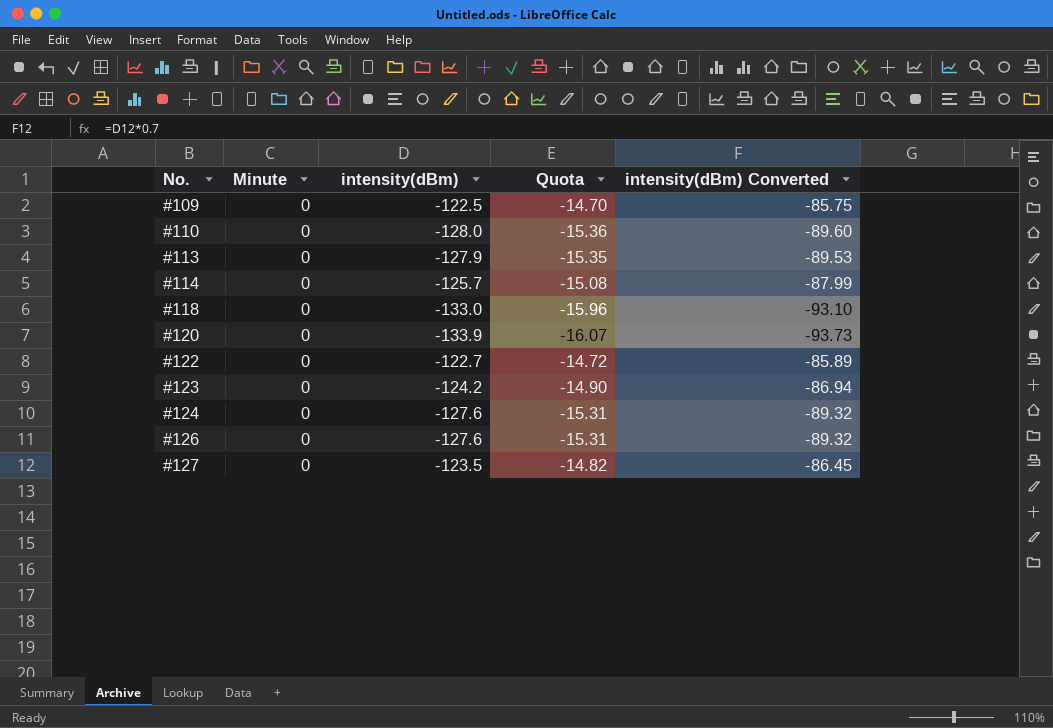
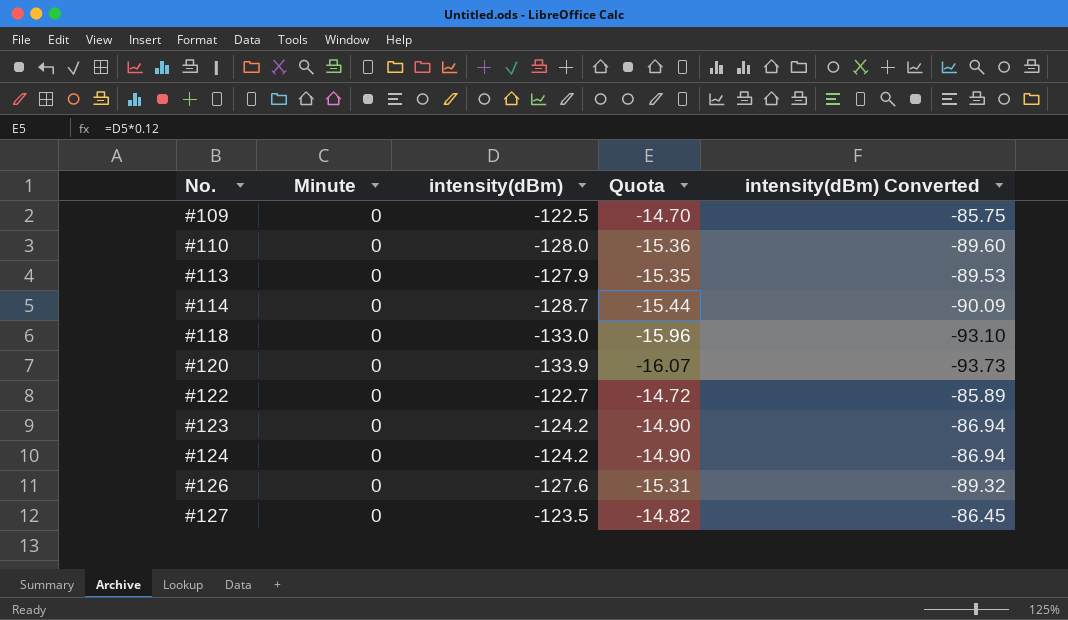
#114 | intensity(dBm): -125.7 -> -128.7
#114 | Quota: -15.08 -> -15.44
#114 | intensity(dBm) Converted: -87.99 -> -90.09
#124 | intensity(dBm): -127.6 -> -124.2
#124 | Quota: -15.31 -> -14.90
#124 | intensity(dBm) Converted: -89.32 -> -86.94

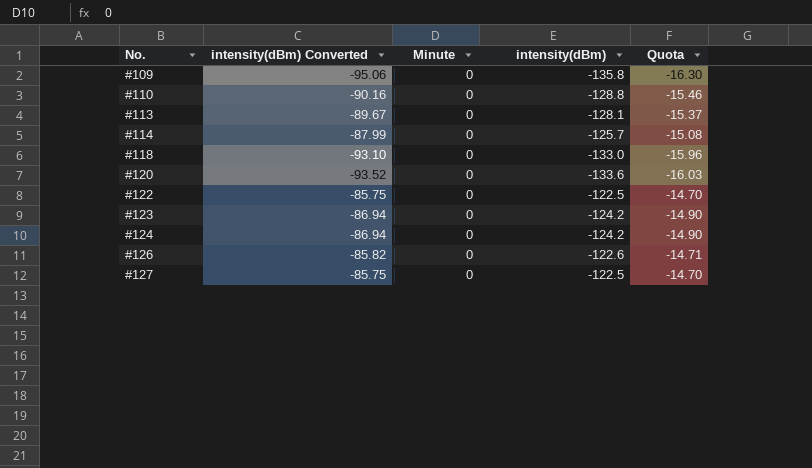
column intensity(dBm) Converted | position: 5 -> 2
#109 | intensity(dBm) Converted: -85.75 -> -95.06
#109 | intensity(dBm): -122.5 -> -135.8
#109 | Quota: -14.70 -> -16.30
#110 | intensity(dBm) Converted: -89.60 -> -90.16
#110 | intensity(dBm): -128.0 -> -128.8
#110 | Quota: -15.36 -> -15.46
#113 | intensity(dBm) Converted: -89.53 -> -89.67
#113 | intensity(dBm): -127.9 -> -128.1
#113 | Quota: -15.35 -> -15.37
#114 | intensity(dBm) Converted: -90.09 -> -87.99
#114 | intensity(dBm): -128.7 -> -125.7
#114 | Quota: -15.44 -> -15.08
#120 | intensity(dBm) Converted: -93.73 -> -93.52
#120 | intensity(dBm): -133.9 -> -133.6
#120 | Quota: -16.07 -> -16.03
#122 | intensity(dBm) Converted: -85.89 -> -85.75
#122 | intensity(dBm): -122.7 -> -122.5
#122 | Quota: -14.72 -> -14.70
#126 | intensity(dBm) Converted: -89.32 -> -85.82
#126 | intensity(dBm): -127.6 -> -122.6
#126 | Quota: -15.31 -> -14.71
#127 | intensity(dBm) Converted: -86.45 -> -85.75
#127 | intensity(dBm): -123.5 -> -122.5
#127 | Quota: -14.82 -> -14.70

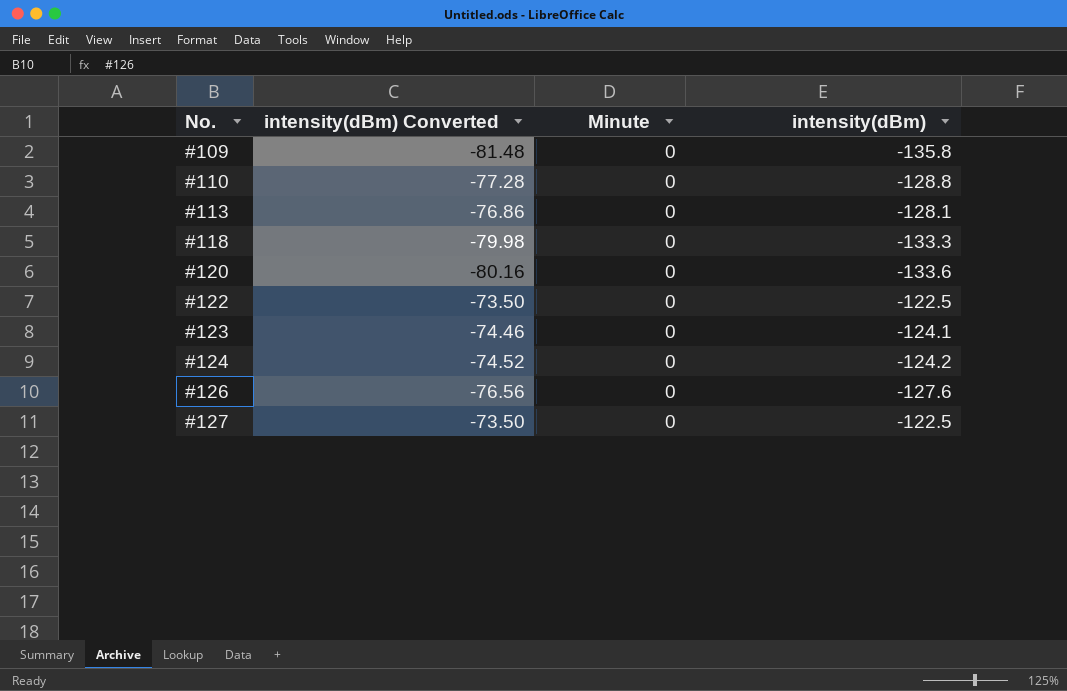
column Quota | formula: [intensity(dBm)] * 0.12 -> none
column intensity(dBm) Converted | formula: [intensity(dBm)] * 0.7 -> [intensity(dBm)] * 0.6
row #114: -87.99 | 0 | -125.7 | -15.08 -> none
#118 | intensity(dBm): -133.0 -> -133.3
#123 | intensity(dBm): -124.2 -> -124.1
#126 | intensity(dBm): -122.6 -> -127.6

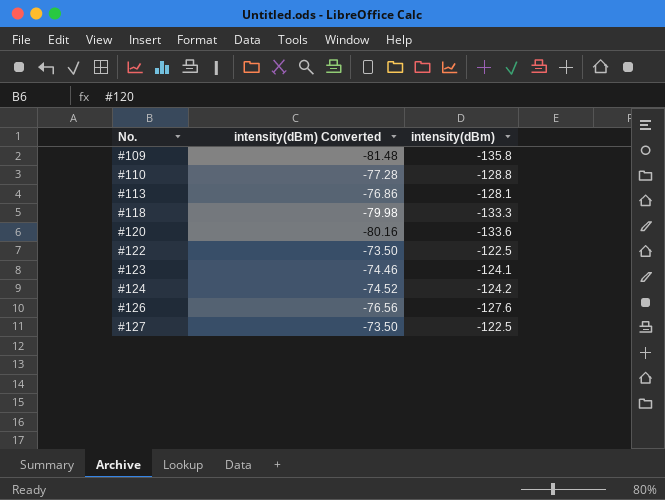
column Minute | position: 3 -> none

